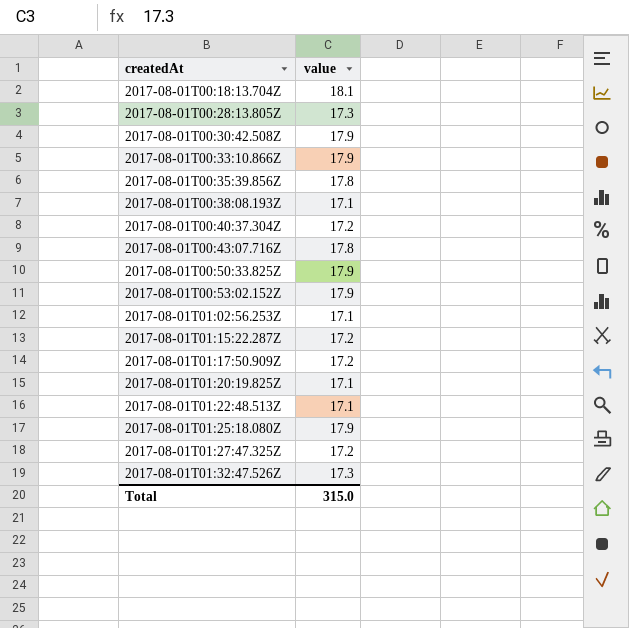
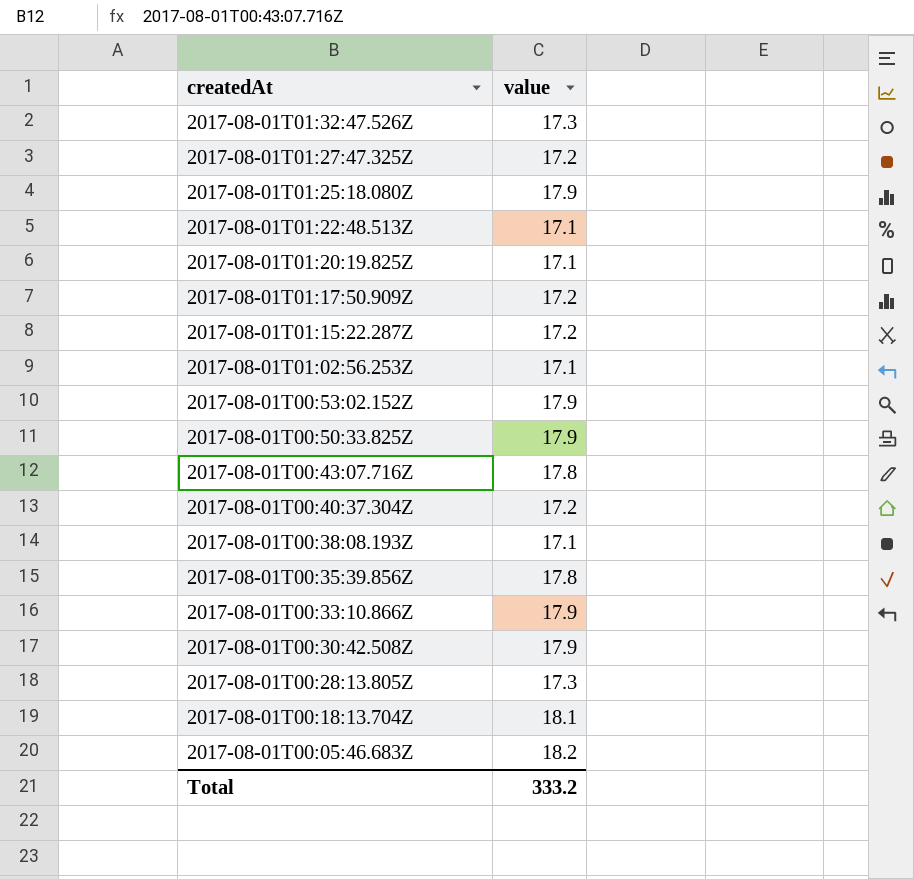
row order: createdAt ascending -> createdAt descending
row 2017-08-01T00:05:46.683Z: none -> 18.2
Total | value: 315.0 -> 333.2

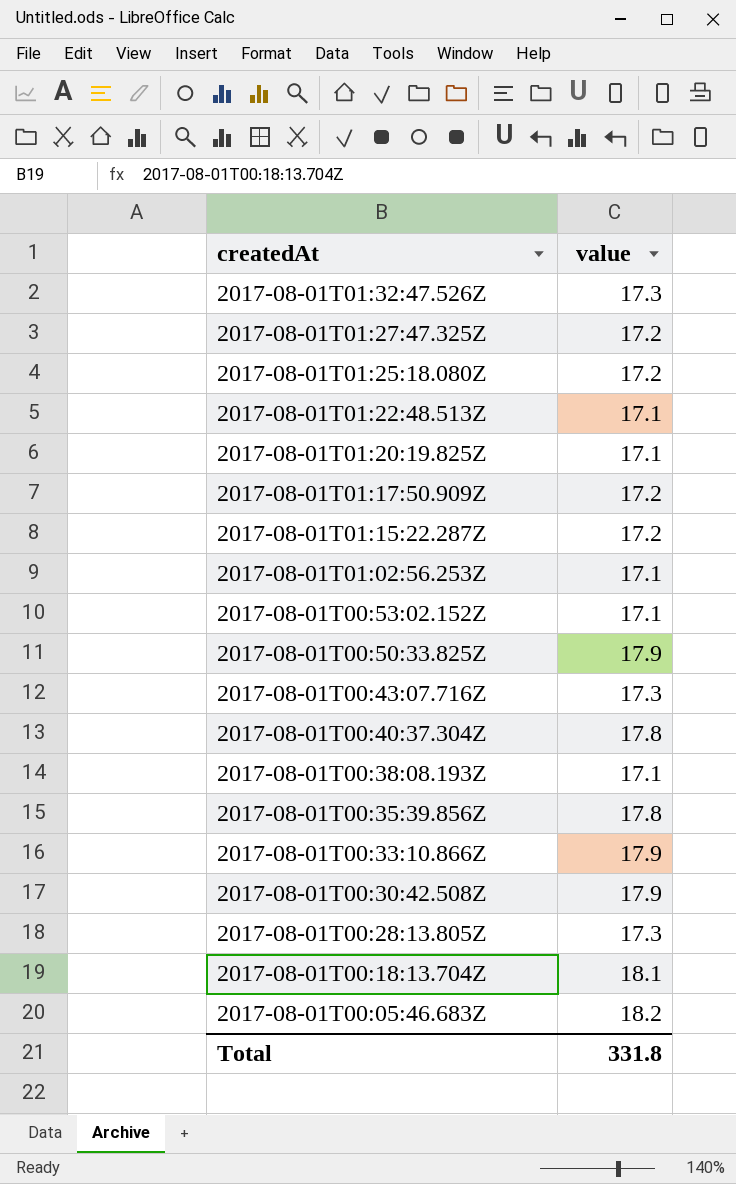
2017-08-01T01:25:18.080Z | value: 17.9 -> 17.2
2017-08-01T00:53:02.152Z | value: 17.9 -> 17.1
2017-08-01T00:43:07.716Z | value: 17.8 -> 17.3
2017-08-01T00:40:37.304Z | value: 17.2 -> 17.8
Total | value: 333.2 -> 331.8

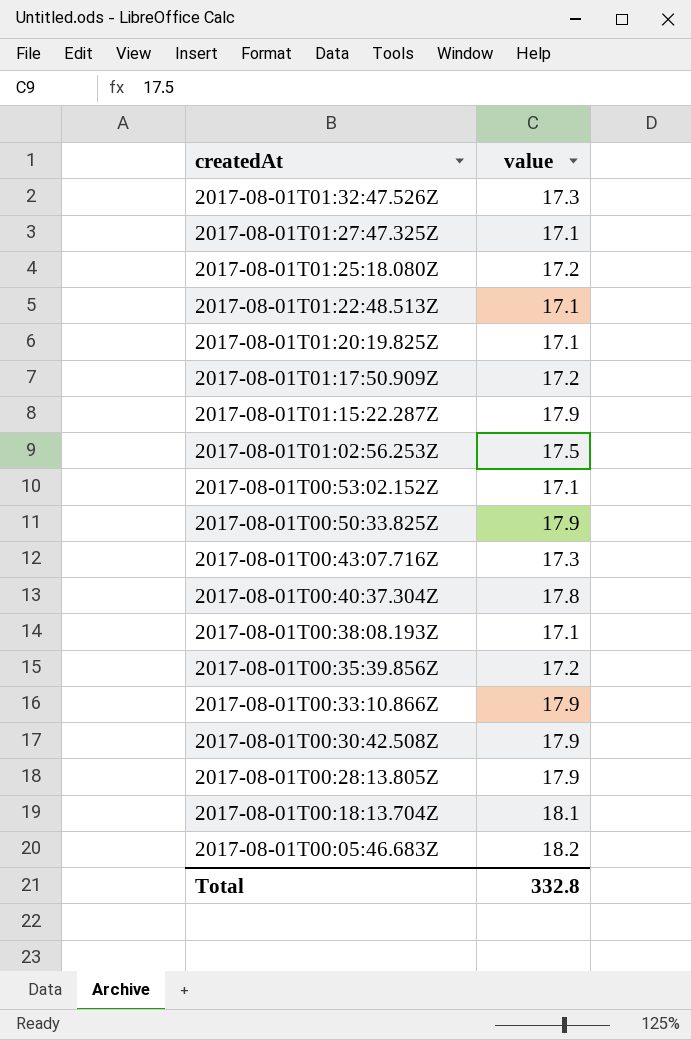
2017-08-01T01:27:47.325Z | value: 17.2 -> 17.1
2017-08-01T01:15:22.287Z | value: 17.2 -> 17.9
2017-08-01T01:02:56.253Z | value: 17.1 -> 17.5
2017-08-01T00:35:39.856Z | value: 17.8 -> 17.2
2017-08-01T00:28:13.805Z | value: 17.3 -> 17.9
Total | value: 331.8 -> 332.8

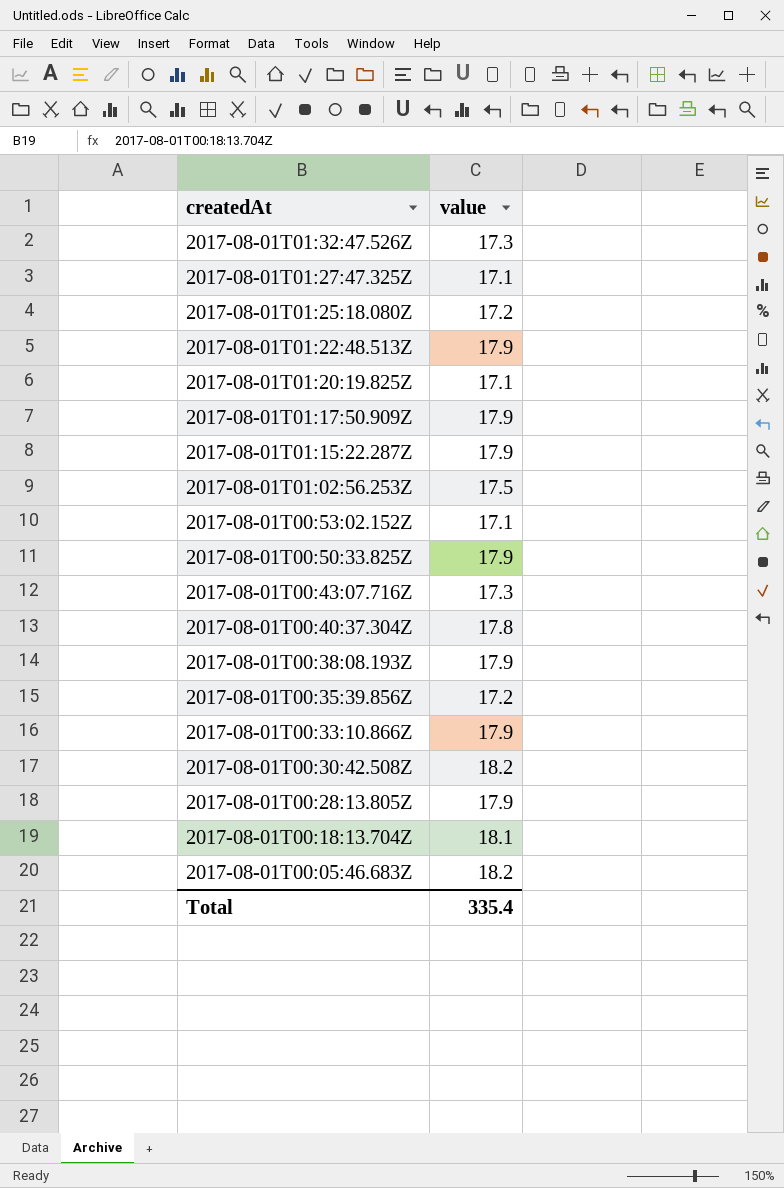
2017-08-01T01:22:48.513Z | value: 17.1 -> 17.9
2017-08-01T01:17:50.909Z | value: 17.2 -> 17.9
2017-08-01T00:38:08.193Z | value: 17.1 -> 17.9
2017-08-01T00:30:42.508Z | value: 17.9 -> 18.2
Total | value: 332.8 -> 335.4

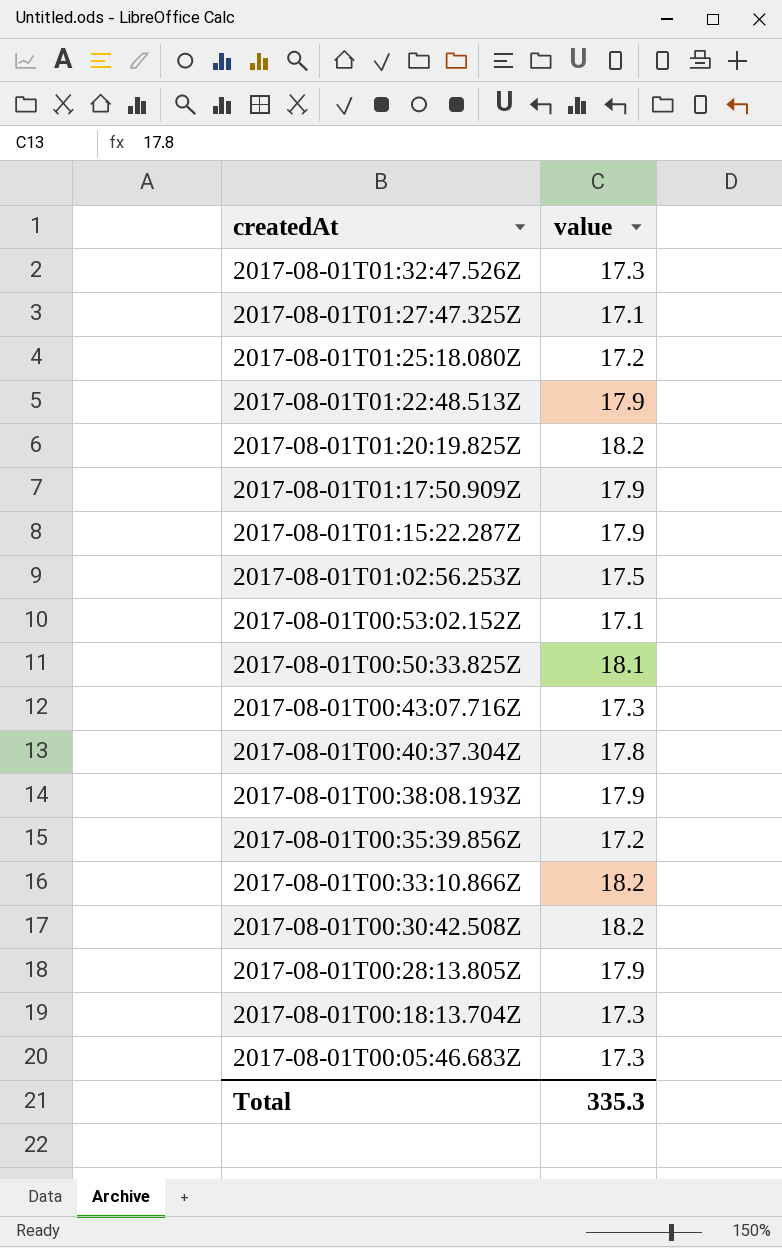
2017-08-01T01:20:19.825Z | value: 17.1 -> 18.2
2017-08-01T00:50:33.825Z | value: 17.9 -> 18.1
2017-08-01T00:33:10.866Z | value: 17.9 -> 18.2
2017-08-01T00:18:13.704Z | value: 18.1 -> 17.3
2017-08-01T00:05:46.683Z | value: 18.2 -> 17.3
Total | value: 335.4 -> 335.3

